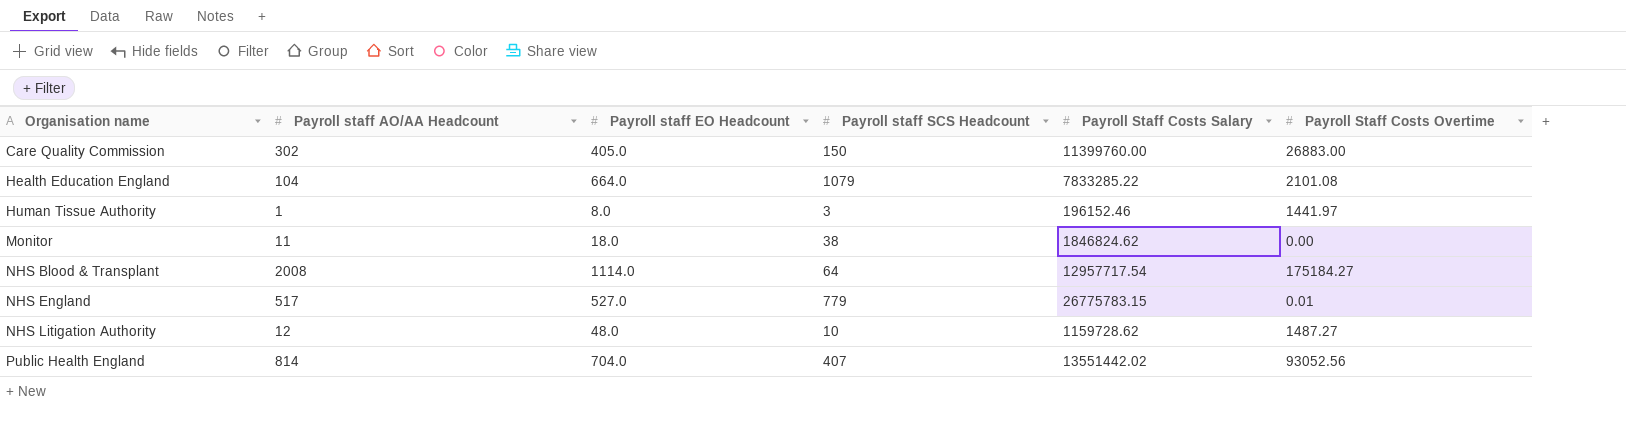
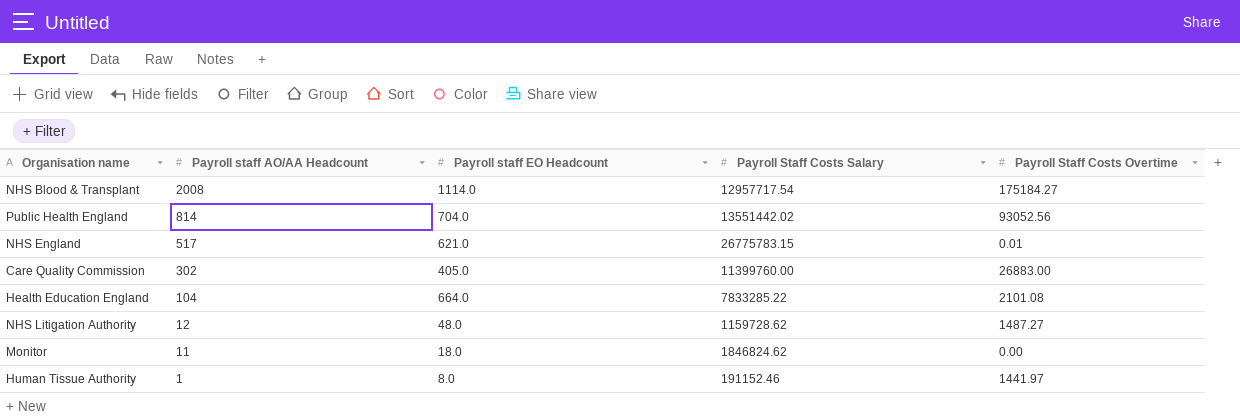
row order: Organisation name ascending -> Payroll staff AO/AA Headcount descending
column Payroll staff SCS Headcount | position: 4 -> none
NHS England | Payroll staff EO Headcount: 527.0 -> 621.0
Human Tissue Authority | Payroll Staff Costs Salary: 196152.46 -> 191152.46

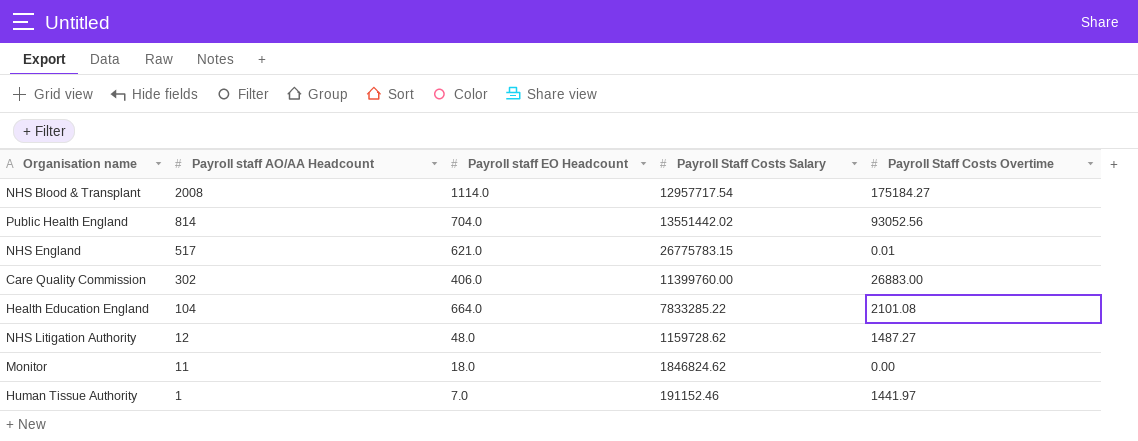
Care Quality Commission | Payroll staff EO Headcount: 405.0 -> 406.0
Human Tissue Authority | Payroll staff EO Headcount: 8.0 -> 7.0

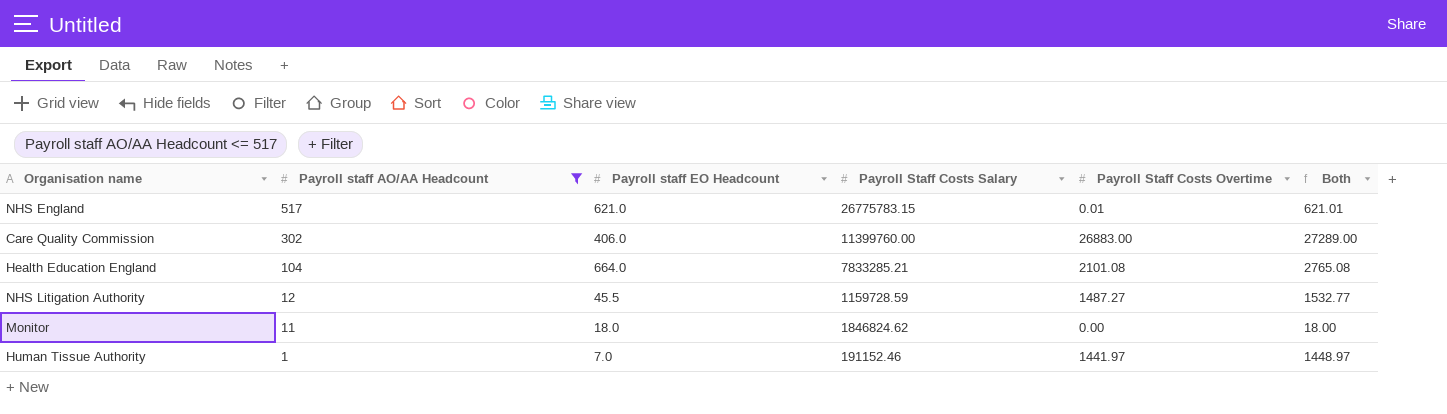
filter: none -> Payroll staff AO/AA Headcount <= 517
column Both | formula: none -> [Payroll staff EO Headcount] + [Payroll Staff Costs Overtime]
Health Education England | Payroll Staff Costs Salary: 7833285.22 -> 7833285.21
NHS Litigation Authority | Payroll staff EO Headcount: 48.0 -> 45.5
NHS Litigation Authority | Payroll Staff Costs Salary: 1159728.62 -> 1159728.59

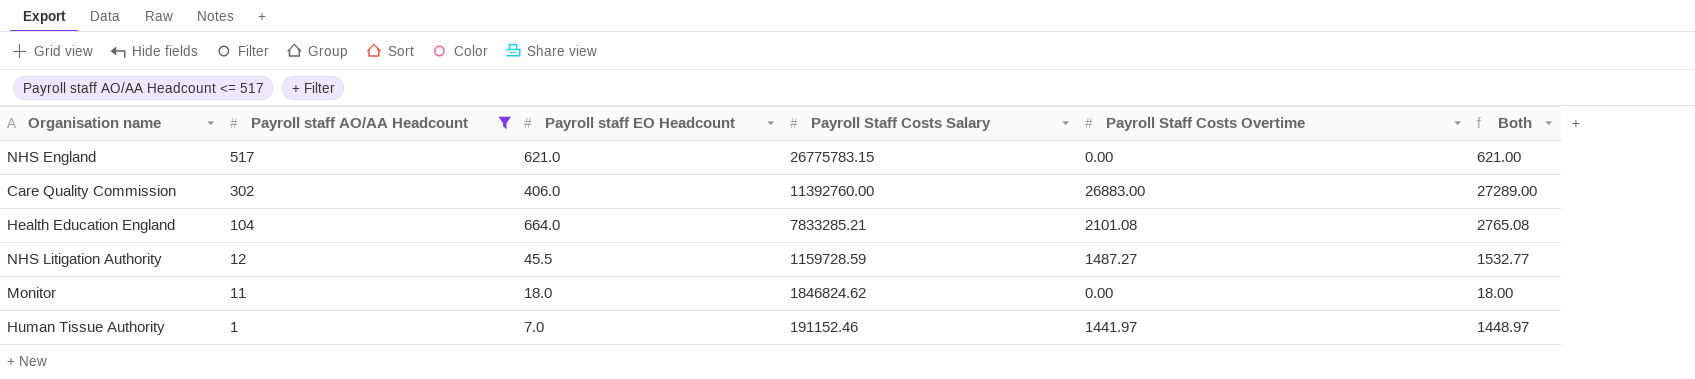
NHS England | Payroll Staff Costs Overtime: 0.01 -> 0.00
NHS England | Both: 621.01 -> 621.00
Care Quality Commission | Payroll Staff Costs Salary: 11399760.00 -> 11392760.00

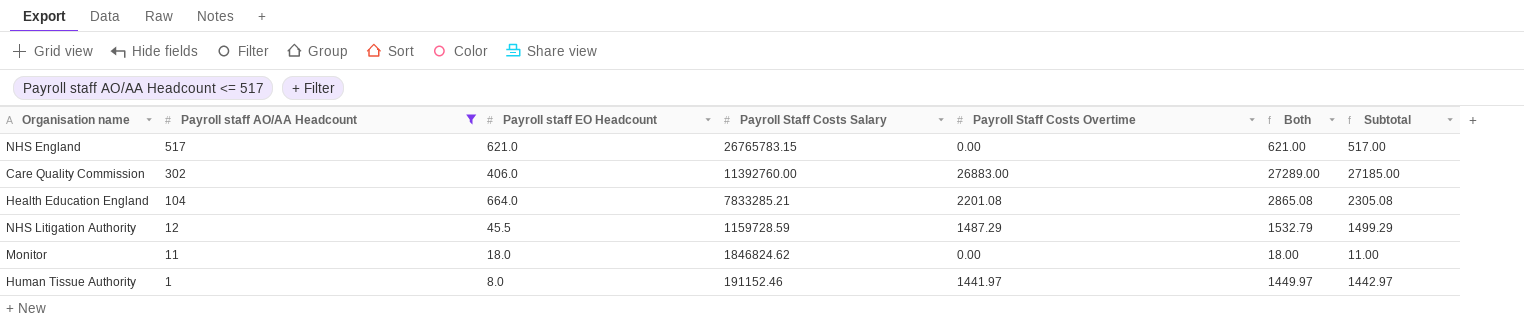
column Subtotal | formula: none -> [Payroll staff AO/AA Headcount] + [Payroll Staff Costs Overtime]
NHS England | Payroll Staff Costs Salary: 26775783.15 -> 26765783.15
Health Education England | Payroll Staff Costs Overtime: 2101.08 -> 2201.08
Health Education England | Both: 2765.08 -> 2865.08
NHS Litigation Authority | Payroll Staff Costs Overtime: 1487.27 -> 1487.29
NHS Litigation Authority | Both: 1532.77 -> 1532.79
Human Tissue Authority | Payroll staff EO Headcount: 7.0 -> 8.0
Human Tissue Authority | Both: 1448.97 -> 1449.97

